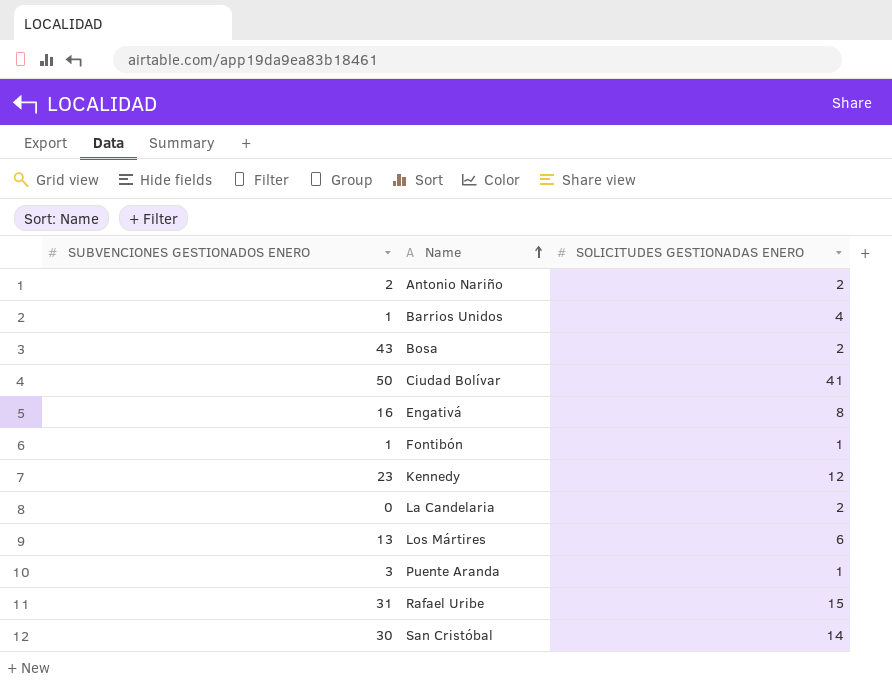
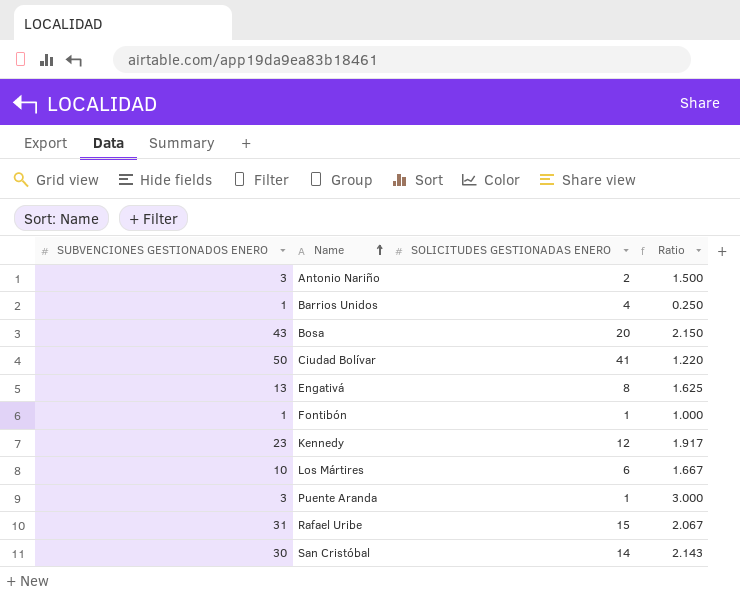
column Ratio | formula: none -> [SUBVENCIONES GESTIONADOS ENERO] / [SOLICITUDES GESTIONADAS ENERO]
row La Candelaria: 0 | 2 -> none
Antonio Nariño | SUBVENCIONES GESTIONADOS ENERO: 2 -> 3
Bosa | SOLICITUDES GESTIONADAS ENERO: 2 -> 20
Engativá | SUBVENCIONES GESTIONADOS ENERO: 16 -> 13
Los Mártires | SUBVENCIONES GESTIONADOS ENERO: 13 -> 10

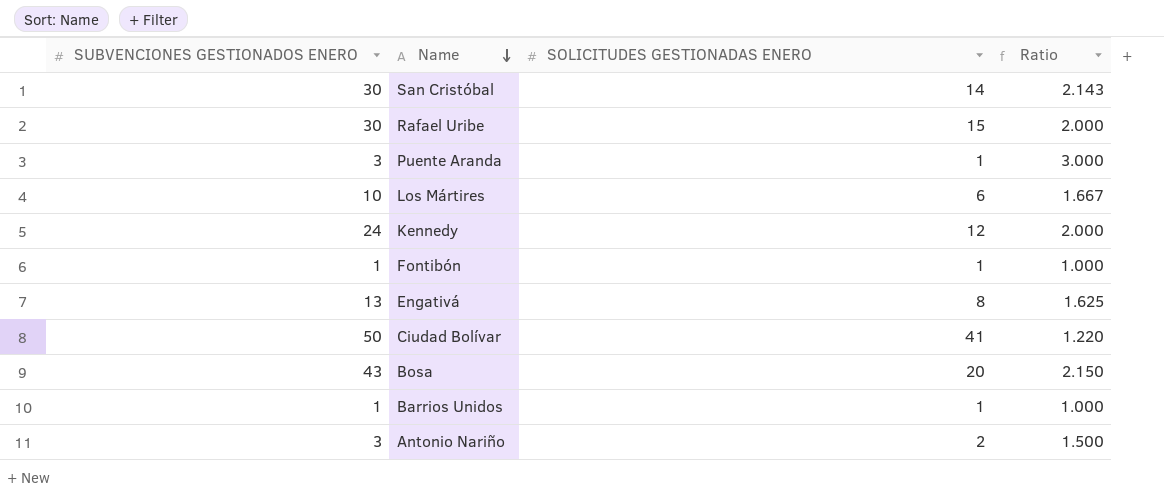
row order: Name ascending -> Name descending
Rafael Uribe | SUBVENCIONES GESTIONADOS ENERO: 31 -> 30
Rafael Uribe | Ratio: 2.067 -> 2.000
Kennedy | SUBVENCIONES GESTIONADOS ENERO: 23 -> 24
Kennedy | Ratio: 1.917 -> 2.000
Barrios Unidos | SOLICITUDES GESTIONADAS ENERO: 4 -> 1
Barrios Unidos | Ratio: 0.250 -> 1.000

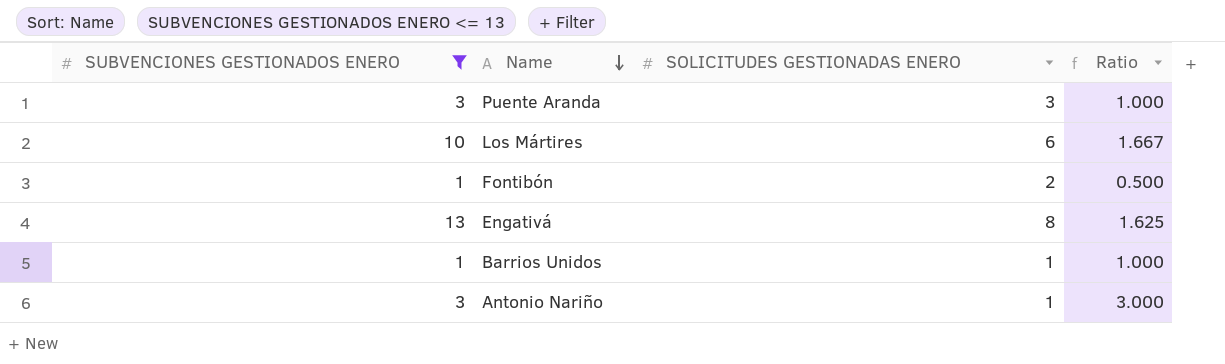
filter: none -> SUBVENCIONES GESTIONADOS ENERO <= 13
Puente Aranda | SOLICITUDES GESTIONADAS ENERO: 1 -> 3
Puente Aranda | Ratio: 3.000 -> 1.000
Fontibón | SOLICITUDES GESTIONADAS ENERO: 1 -> 2
Fontibón | Ratio: 1.000 -> 0.500
Antonio Nariño | SOLICITUDES GESTIONADAS ENERO: 2 -> 1
Antonio Nariño | Ratio: 1.500 -> 3.000

